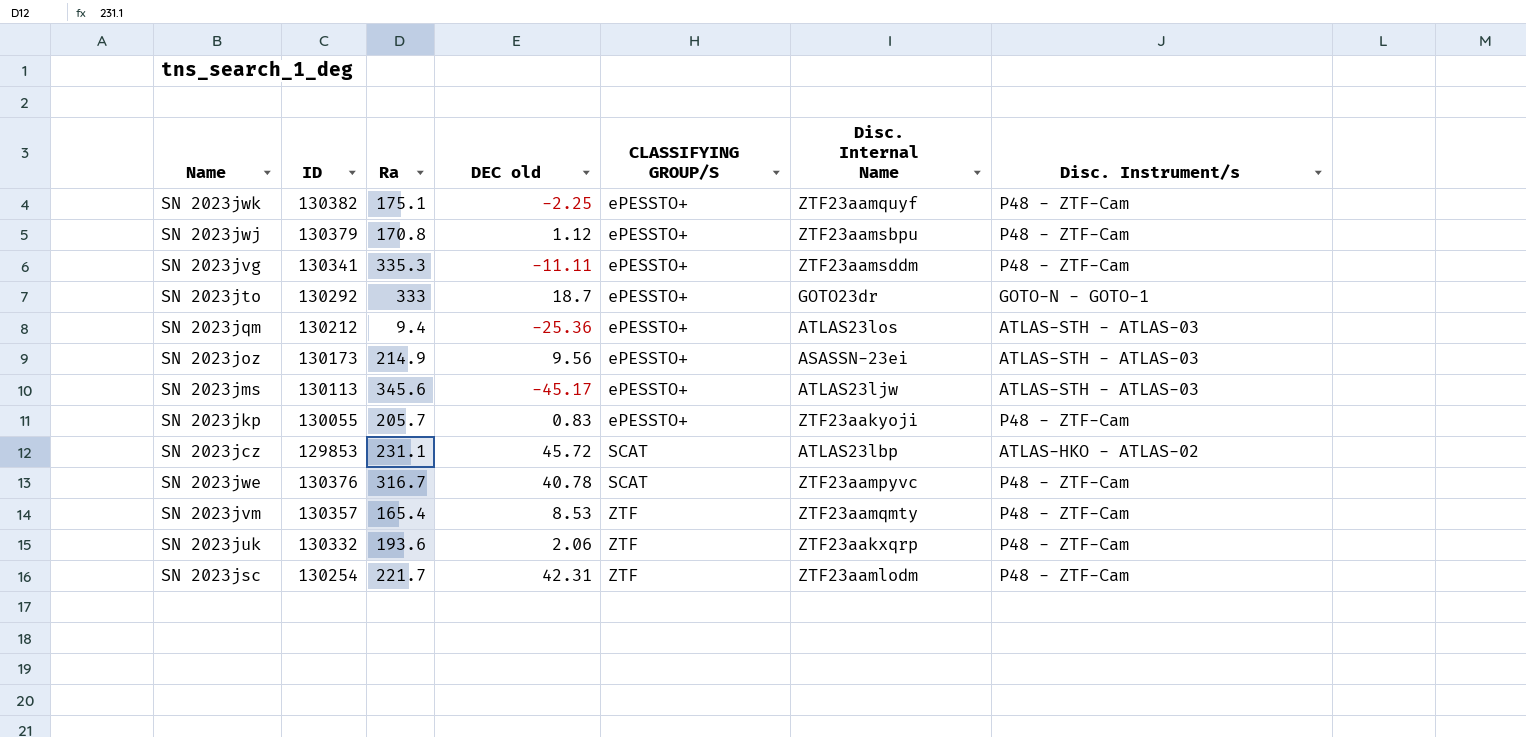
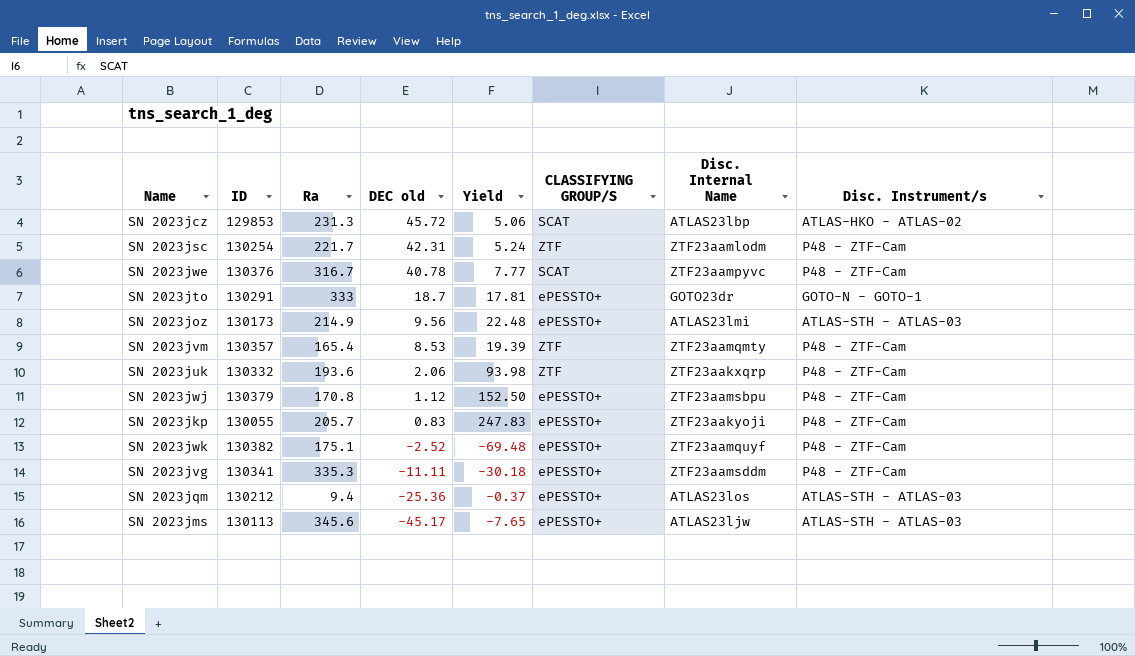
row order: CLASSIFYING GROUP/S ascending -> DEC old descending
column Yield | formula: none -> [Ra] / [DEC old]
SN 2023jcz | Ra: 231.1 -> 231.3
SN 2023jto | ID: 130292 -> 130291
SN 2023joz | Disc. Internal Name: ASASSN-23ei -> ATLAS23lmi
SN 2023jwk | DEC old: -2.25 -> -2.52

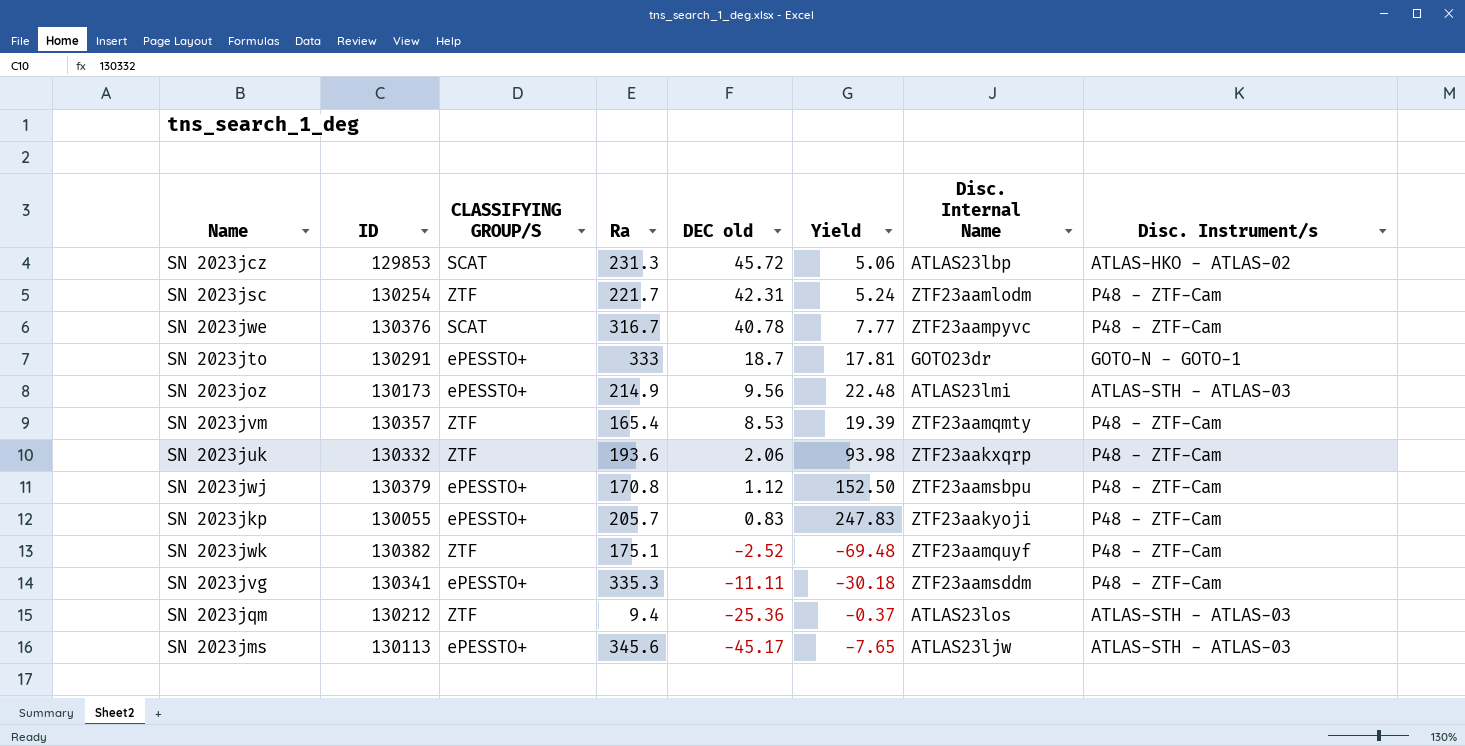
column CLASSIFYING GROUP/S | position: 6 -> 3
SN 2023jwk | CLASSIFYING GROUP/S: ePESSTO+ -> ZTF
SN 2023jqm | CLASSIFYING GROUP/S: ePESSTO+ -> ZTF

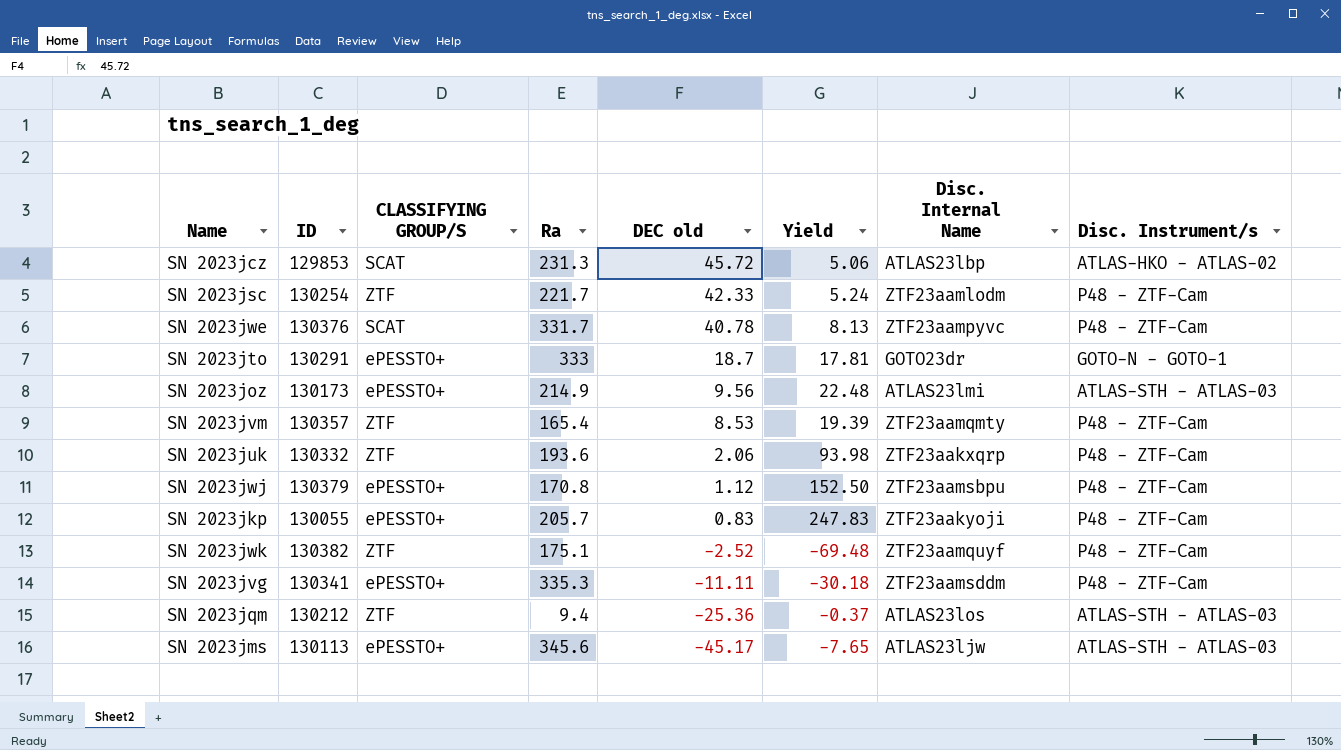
SN 2023jsc | DEC old: 42.31 -> 42.33
SN 2023jwe | Ra: 316.7 -> 331.7
SN 2023jwe | Yield: 7.77 -> 8.13

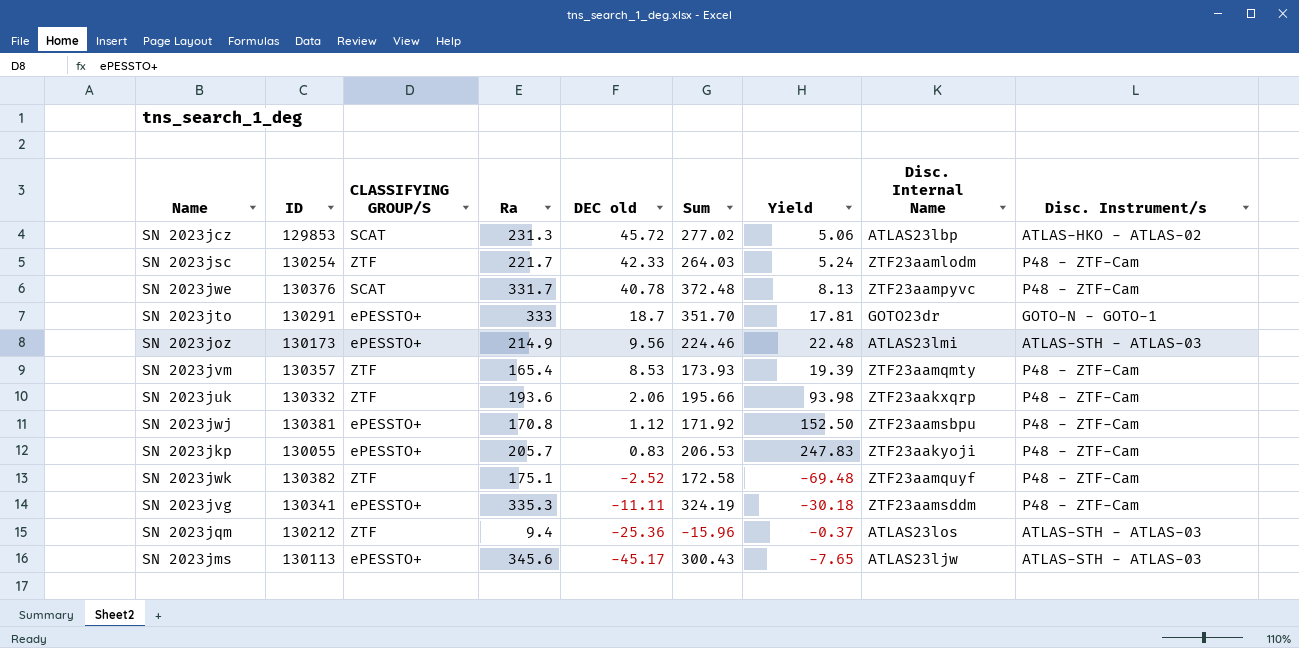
column Sum | formula: none -> [Ra] + [DEC old]
SN 2023jwj | ID: 130379 -> 130381

